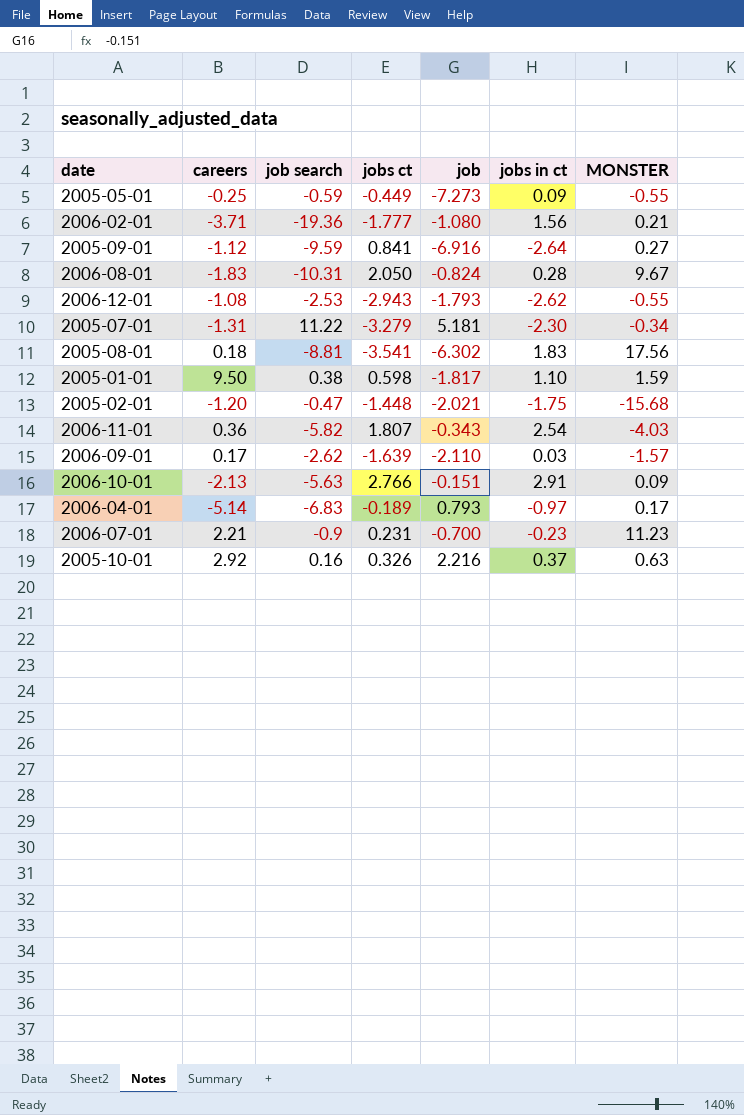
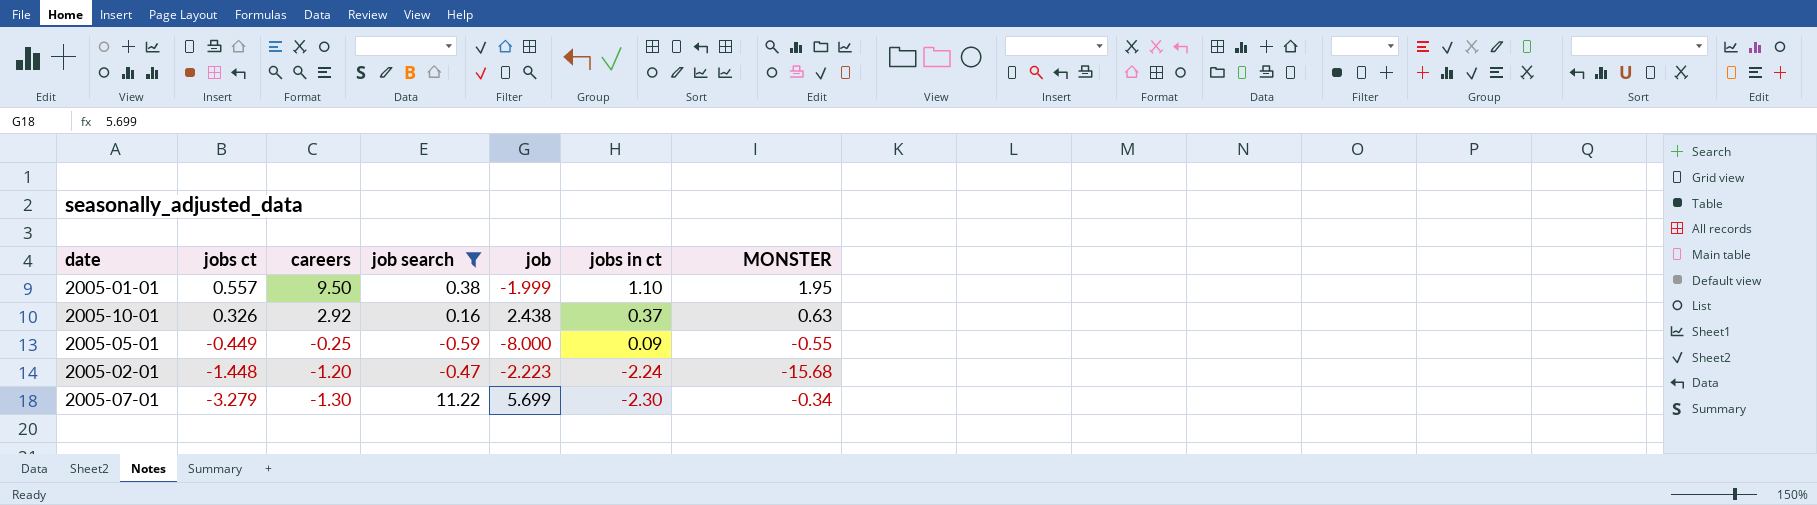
filter: none -> job search >= -0.59
row order: none -> jobs ct descending
column jobs ct | position: 4 -> 2
2005-01-01 | jobs ct: 0.598 -> 0.557
2005-01-01 | job: -1.817 -> -1.999
2005-01-01 | MONSTER: 1.59 -> 1.95
2005-10-01 | job: 2.216 -> 2.438
2005-05-01 | job: -7.273 -> -8.000
2005-02-01 | job: -2.021 -> -2.223
2005-02-01 | jobs in ct: -1.75 -> -2.24
2005-07-01 | careers: -1.31 -> -1.30
2005-07-01 | job: 5.181 -> 5.699

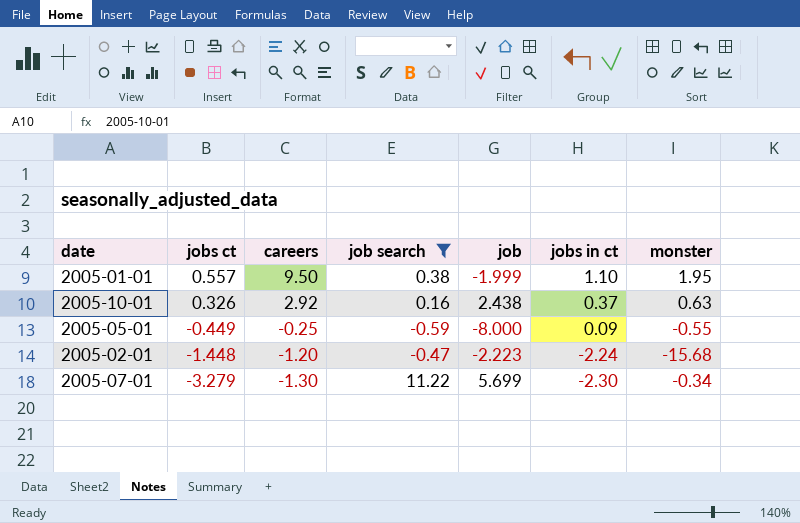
column name: MONSTER -> monster

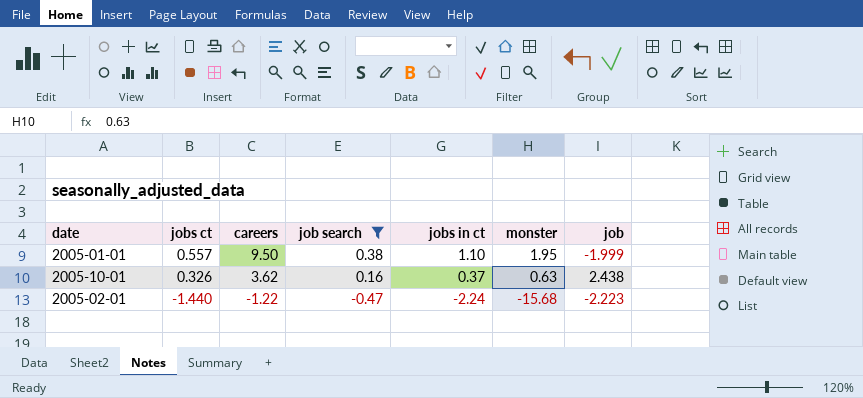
column job | position: 5 -> 7
row 2005-05-01: -0.449 | -0.25 | -0.59 | -8.000 | 0.09 | -0.55 -> none
row 2005-07-01: -3.279 | -1.30 | 11.22 | 5.699 | -2.30 | -0.34 -> none
2005-10-01 | careers: 2.92 -> 3.62
2005-02-01 | jobs ct: -1.448 -> -1.440
2005-02-01 | careers: -1.20 -> -1.22

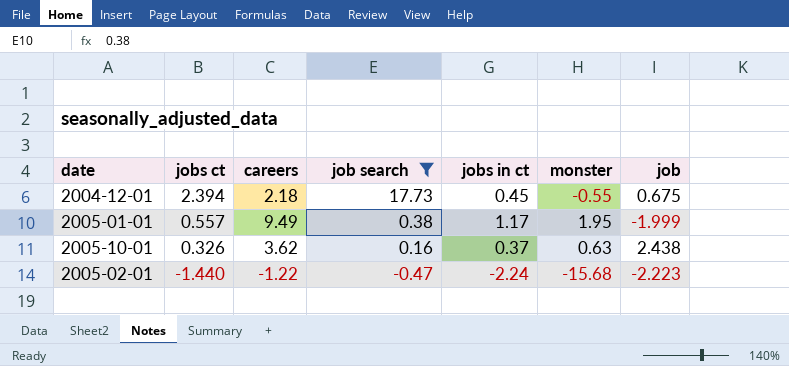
row 2004-12-01: none -> 2.394 | 2.18 | 17.73 | 0.45 | -0.55 | 0.675
2005-01-01 | careers: 9.50 -> 9.49
2005-01-01 | jobs in ct: 1.10 -> 1.17

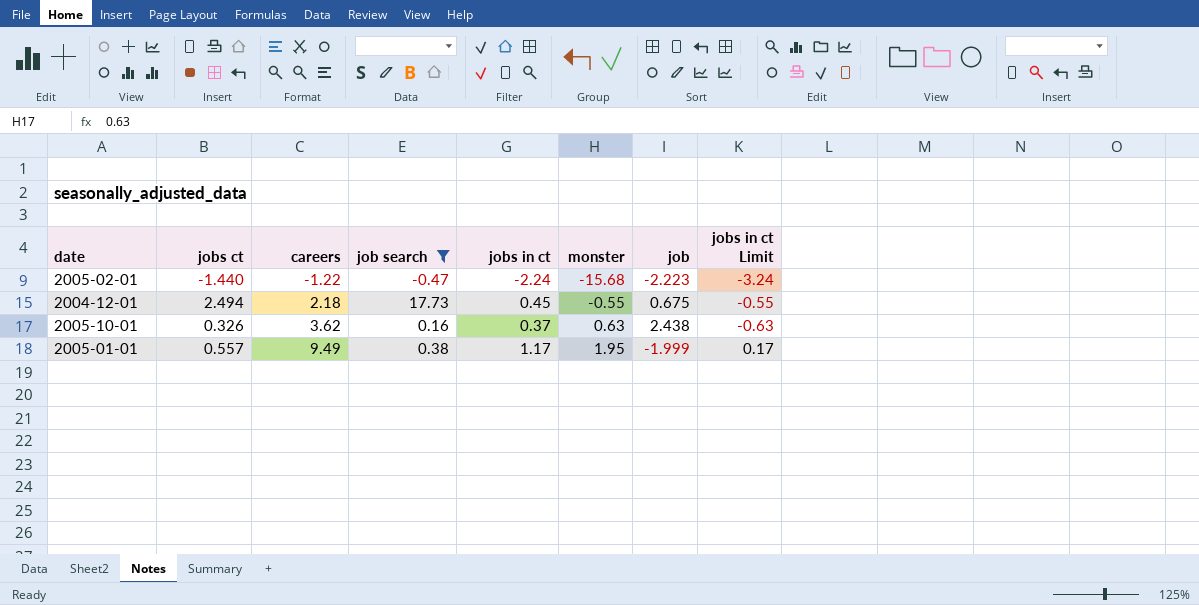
row order: jobs ct descending -> careers ascending
column jobs in ct Limit | formula: none -> [jobs in ct] - 1
2004-12-01 | jobs ct: 2.394 -> 2.494

